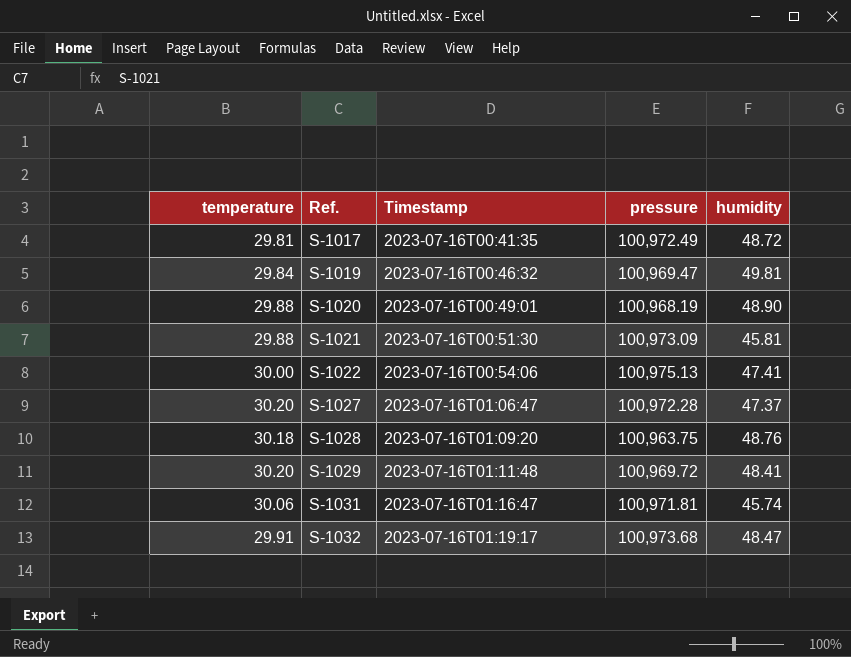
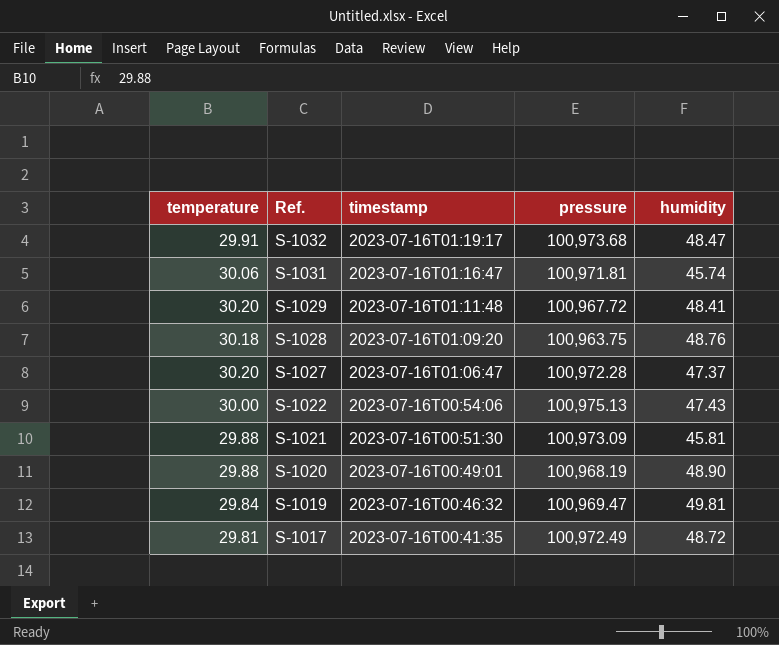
row order: Ref. ascending -> Ref. descending
column name: Timestamp -> timestamp
S-1029 | pressure: 100,969.72 -> 100,967.72
S-1022 | humidity: 47.41 -> 47.43

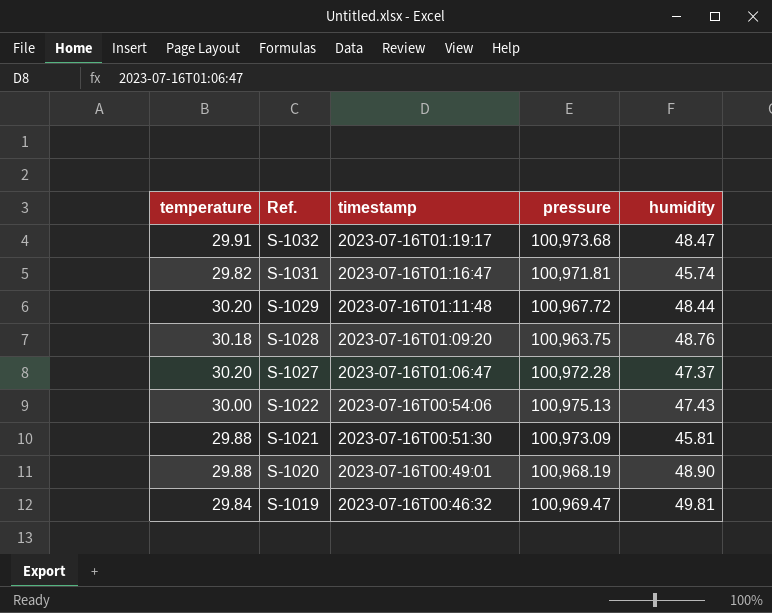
row S-1017: 29.81 | 2023-07-16T00:41:35 | 100,972.49 | 48.72 -> none
S-1031 | temperature: 30.06 -> 29.82
S-1029 | humidity: 48.41 -> 48.44

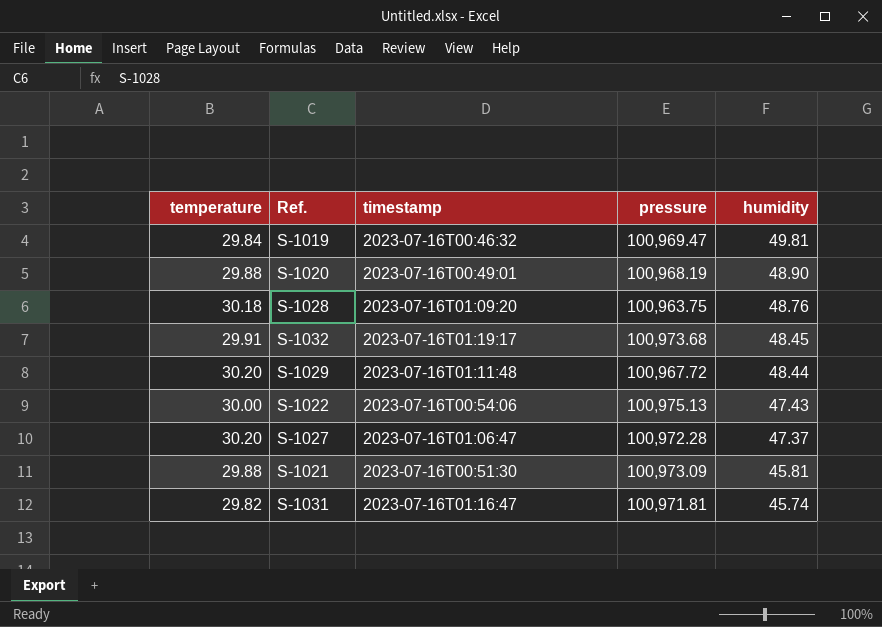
row order: Ref. descending -> humidity descending
S-1032 | humidity: 48.47 -> 48.45

